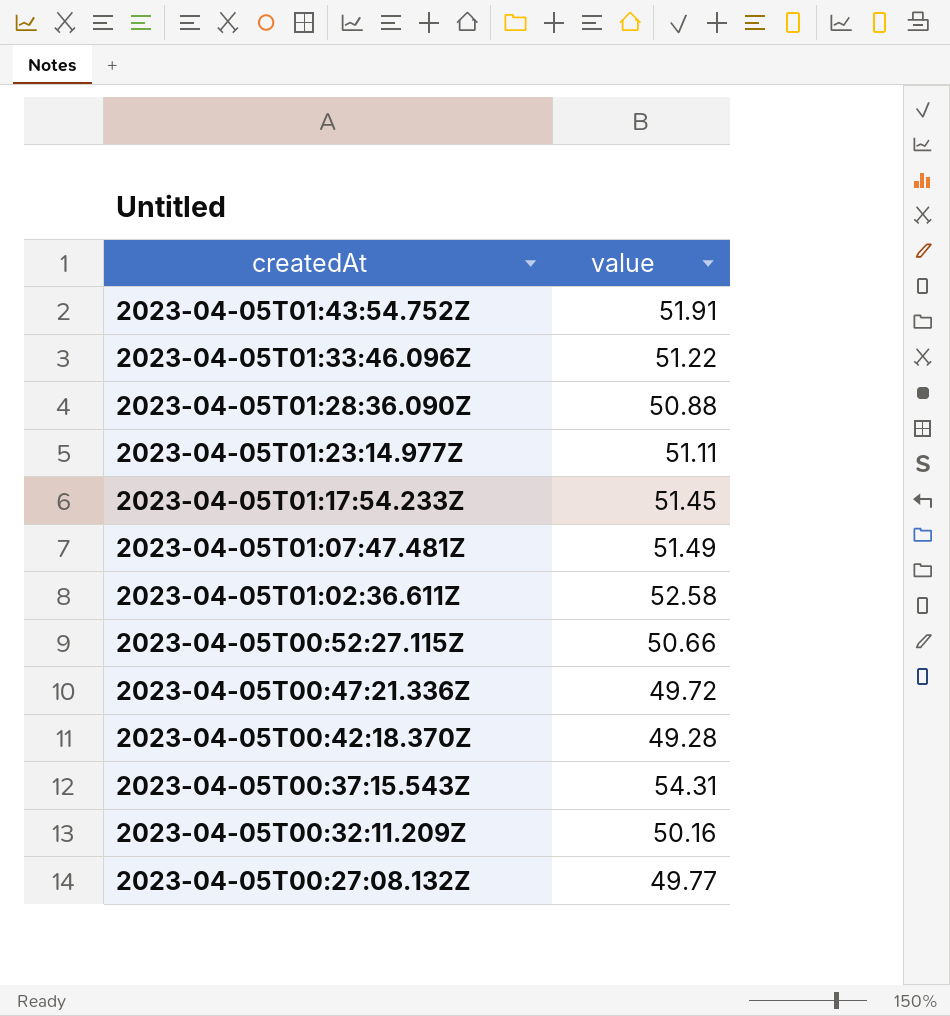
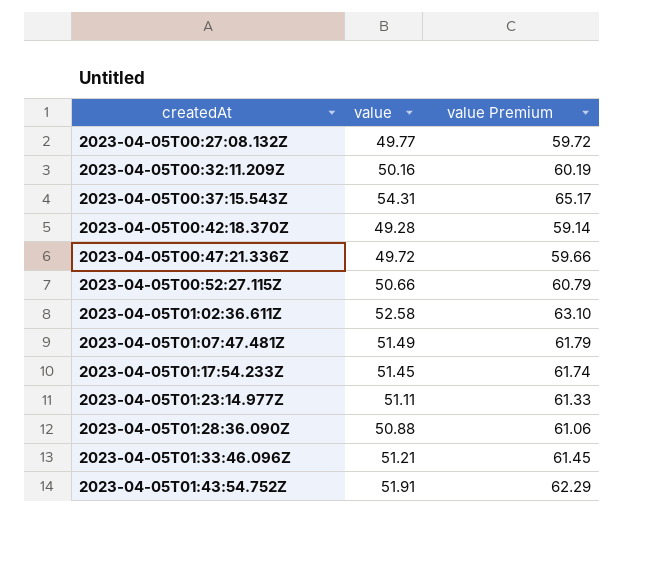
row order: createdAt descending -> createdAt ascending
column value Premium | formula: none -> [value] * 1.2
2023-04-05T01:33:46.096Z | value: 51.22 -> 51.21

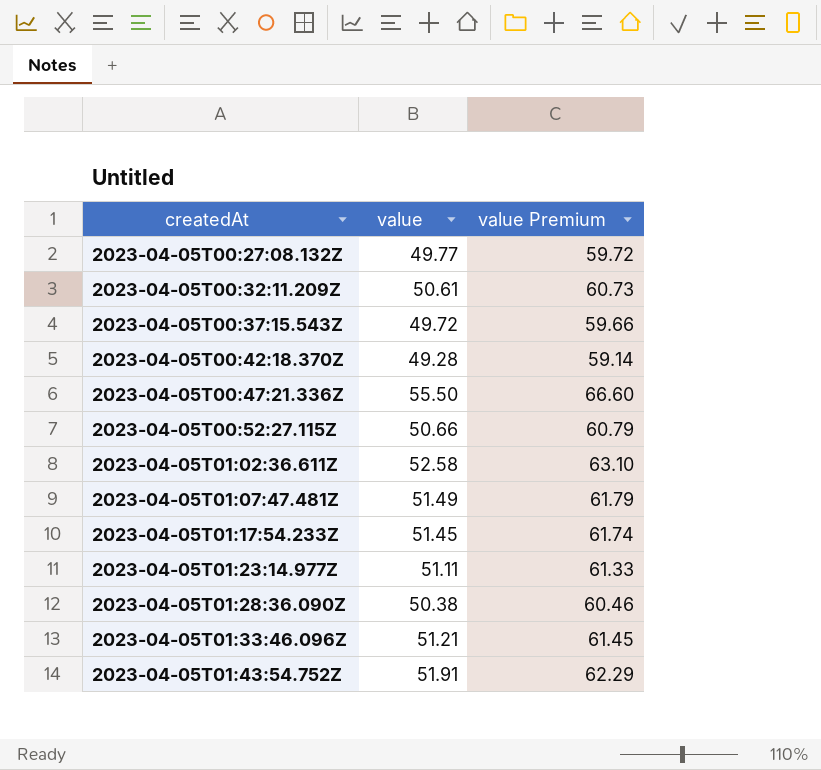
2023-04-05T00:32:11.209Z | value: 50.16 -> 50.61
2023-04-05T00:32:11.209Z | value Premium: 60.19 -> 60.73
2023-04-05T00:37:15.543Z | value: 54.31 -> 49.72
2023-04-05T00:37:15.543Z | value Premium: 65.17 -> 59.66
2023-04-05T00:47:21.336Z | value: 49.72 -> 55.50
2023-04-05T00:47:21.336Z | value Premium: 59.66 -> 66.60
2023-04-05T01:28:36.090Z | value: 50.88 -> 50.38
2023-04-05T01:28:36.090Z | value Premium: 61.06 -> 60.46

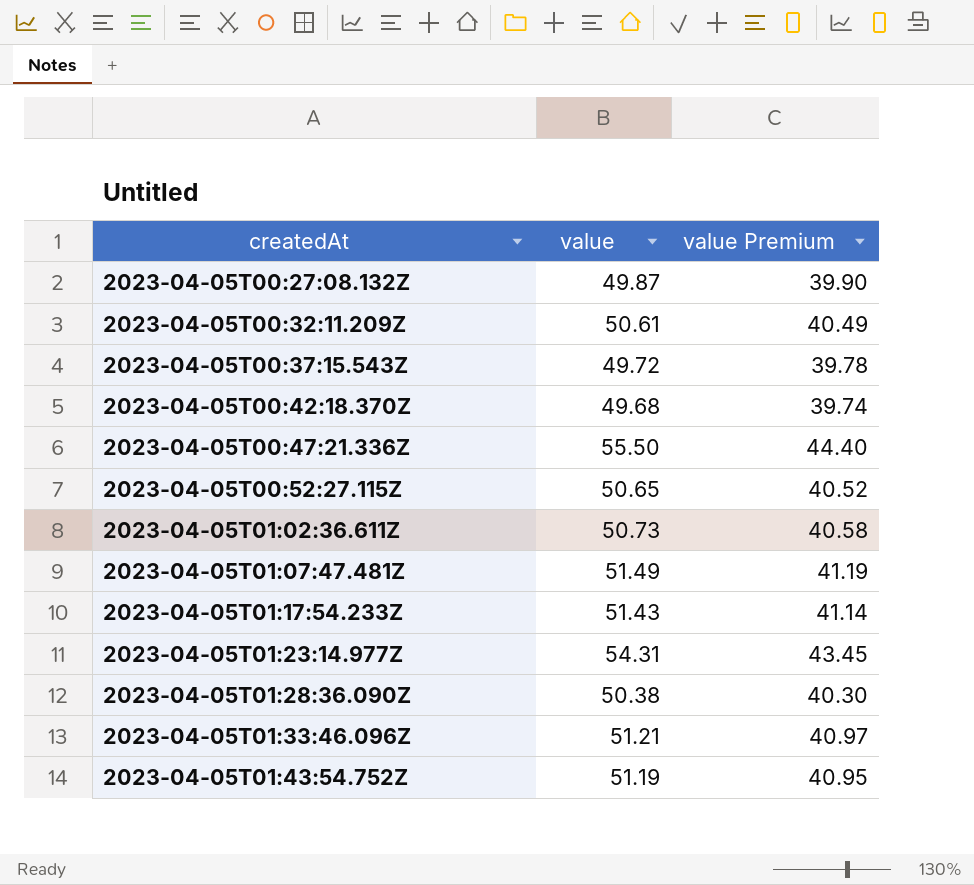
column value Premium | formula: [value] * 1.2 -> [value] * 0.8
2023-04-05T00:27:08.132Z | value: 49.77 -> 49.87
2023-04-05T00:42:18.370Z | value: 49.28 -> 49.68
2023-04-05T00:52:27.115Z | value: 50.66 -> 50.65
2023-04-05T01:02:36.611Z | value: 52.58 -> 50.73
2023-04-05T01:17:54.233Z | value: 51.45 -> 51.43
2023-04-05T01:23:14.977Z | value: 51.11 -> 54.31
2023-04-05T01:43:54.752Z | value: 51.91 -> 51.19

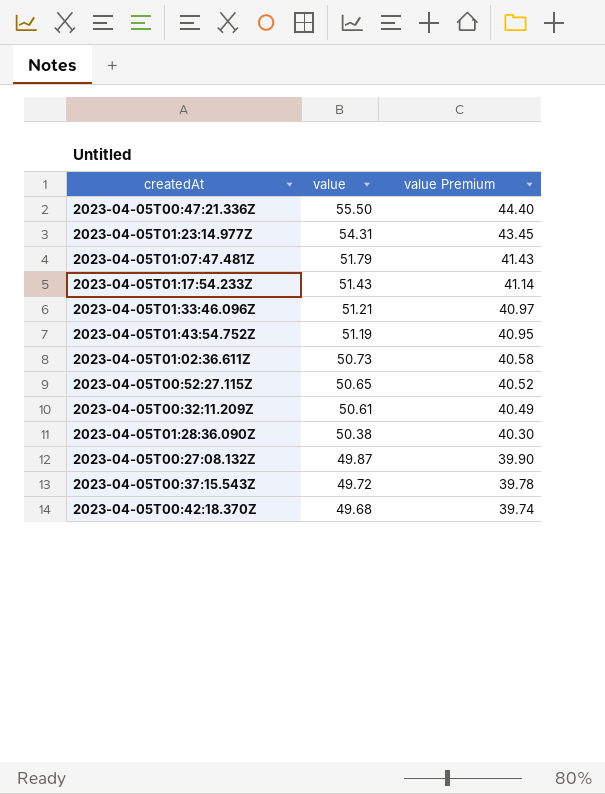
row order: createdAt ascending -> value descending
2023-04-05T01:07:47.481Z | value: 51.49 -> 51.79
2023-04-05T01:07:47.481Z | value Premium: 41.19 -> 41.43

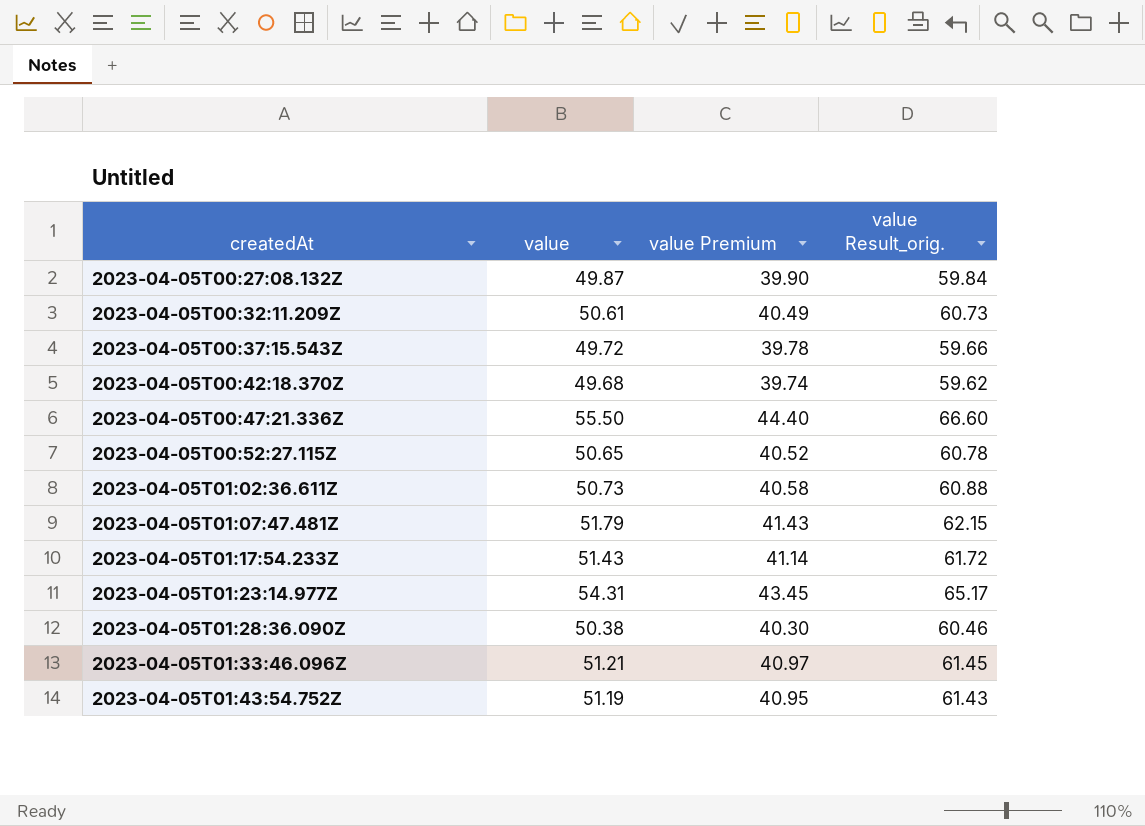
row order: value descending -> createdAt ascending
column value Result_orig. | formula: none -> [value] * 1.2

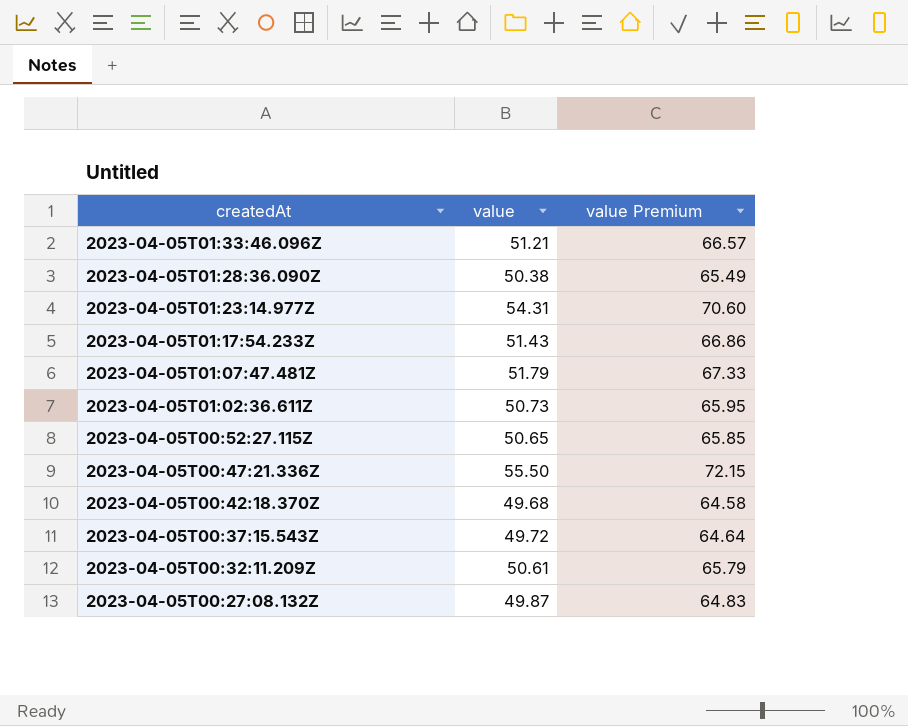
row order: createdAt ascending -> createdAt descending
column value Result_orig. | formula: [value] * 1.2 -> none
column value Premium | formula: [value] * 0.8 -> [value] * 1.3
row 2023-04-05T01:43:54.752Z: 51.19 | 40.95 | 61.43 -> none

